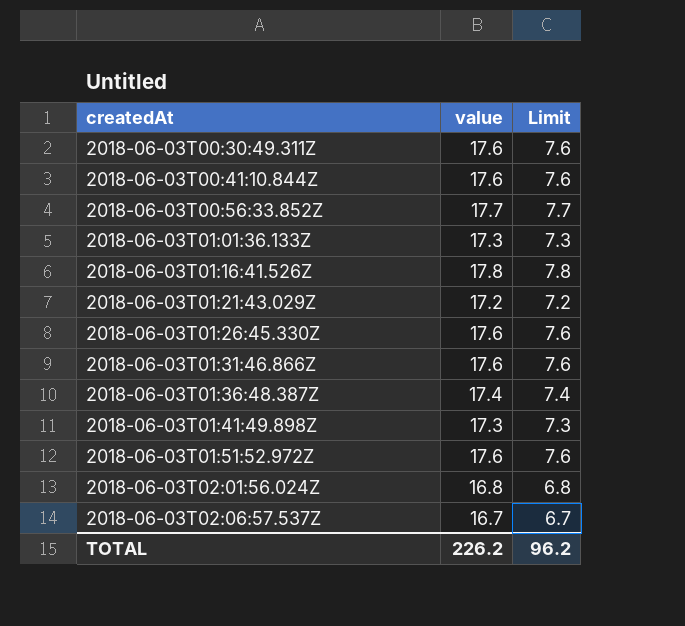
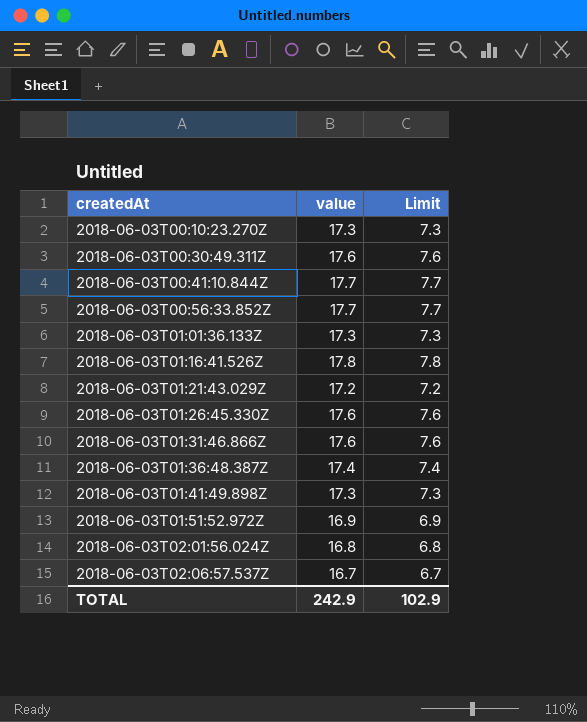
row 2018-06-03T00:10:23.270Z: none -> 17.3 | 7.3
2018-06-03T00:41:10.844Z | value: 17.6 -> 17.7
2018-06-03T00:41:10.844Z | Limit: 7.6 -> 7.7
2018-06-03T01:51:52.972Z | value: 17.6 -> 16.9
2018-06-03T01:51:52.972Z | Limit: 7.6 -> 6.9
TOTAL | value: 226.2 -> 242.9
TOTAL | Limit: 96.2 -> 102.9

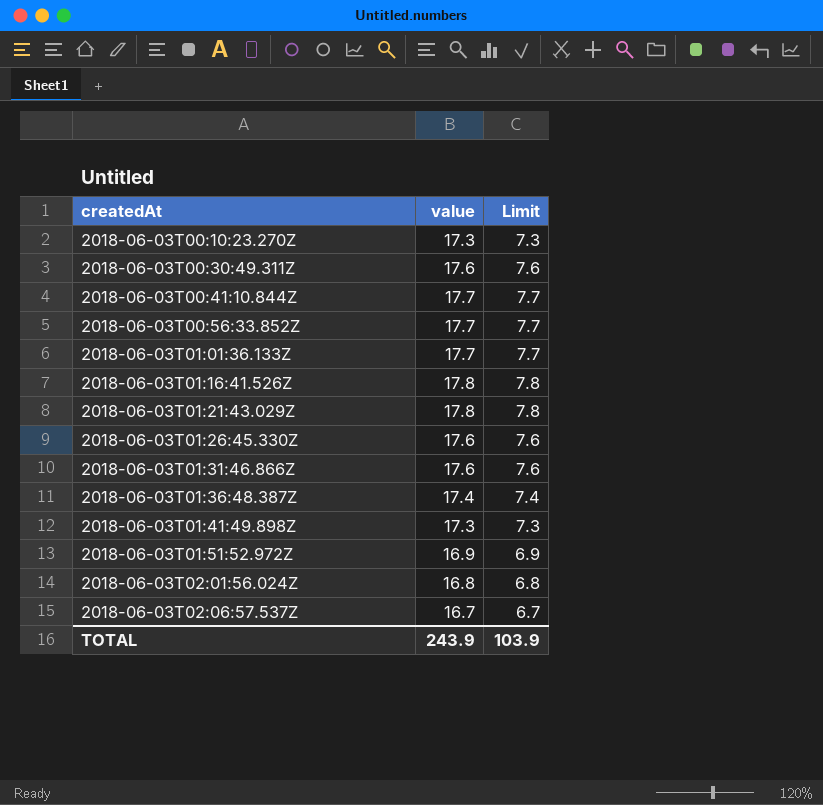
2018-06-03T01:01:36.133Z | value: 17.3 -> 17.7
2018-06-03T01:01:36.133Z | Limit: 7.3 -> 7.7
2018-06-03T01:21:43.029Z | value: 17.2 -> 17.8
2018-06-03T01:21:43.029Z | Limit: 7.2 -> 7.8
TOTAL | value: 242.9 -> 243.9
TOTAL | Limit: 102.9 -> 103.9

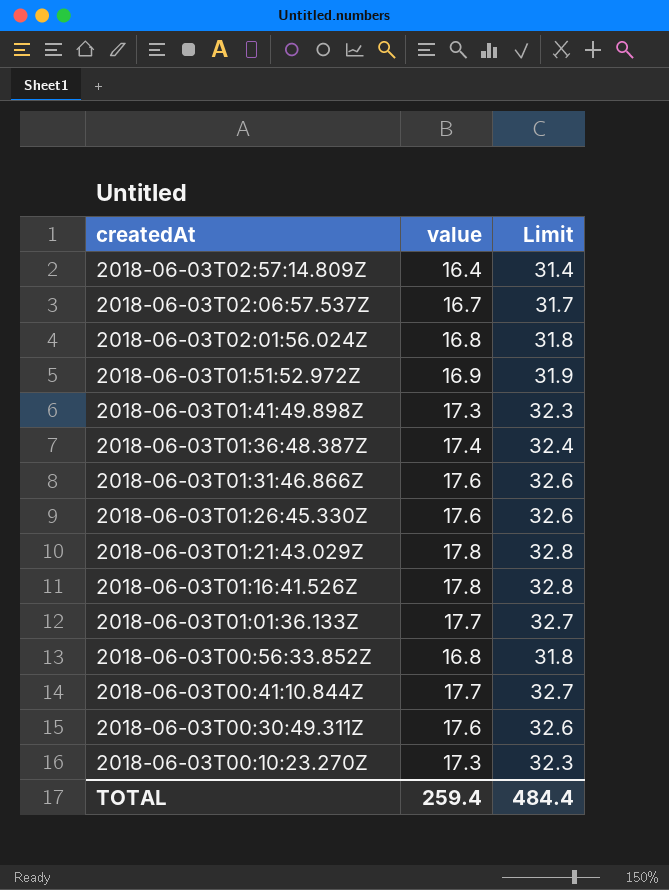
row order: createdAt ascending -> createdAt descending
column Limit | formula: [value] - 10 -> [value] + 15
row 2018-06-03T02:57:14.809Z: none -> 16.4 | 31.4
2018-06-03T00:56:33.852Z | value: 17.7 -> 16.8
TOTAL | value: 243.9 -> 259.4
TOTAL | Limit: 103.9 -> 484.4

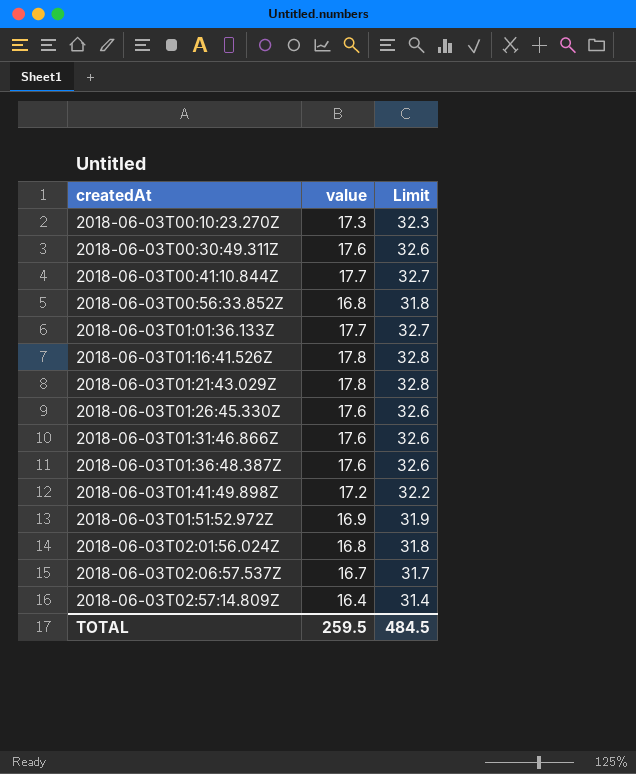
row order: createdAt descending -> createdAt ascending
2018-06-03T01:36:48.387Z | value: 17.4 -> 17.6
2018-06-03T01:36:48.387Z | Limit: 32.4 -> 32.6
2018-06-03T01:41:49.898Z | value: 17.3 -> 17.2
2018-06-03T01:41:49.898Z | Limit: 32.3 -> 32.2
TOTAL | value: 259.4 -> 259.5
TOTAL | Limit: 484.4 -> 484.5

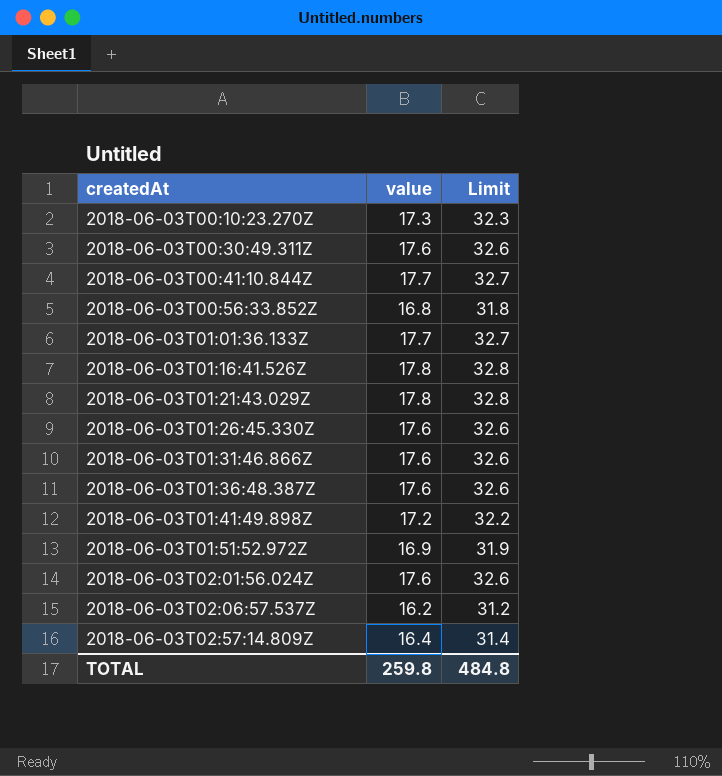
2018-06-03T02:01:56.024Z | value: 16.8 -> 17.6
2018-06-03T02:01:56.024Z | Limit: 31.8 -> 32.6
2018-06-03T02:06:57.537Z | value: 16.7 -> 16.2
2018-06-03T02:06:57.537Z | Limit: 31.7 -> 31.2
TOTAL | value: 259.5 -> 259.8
TOTAL | Limit: 484.5 -> 484.8

